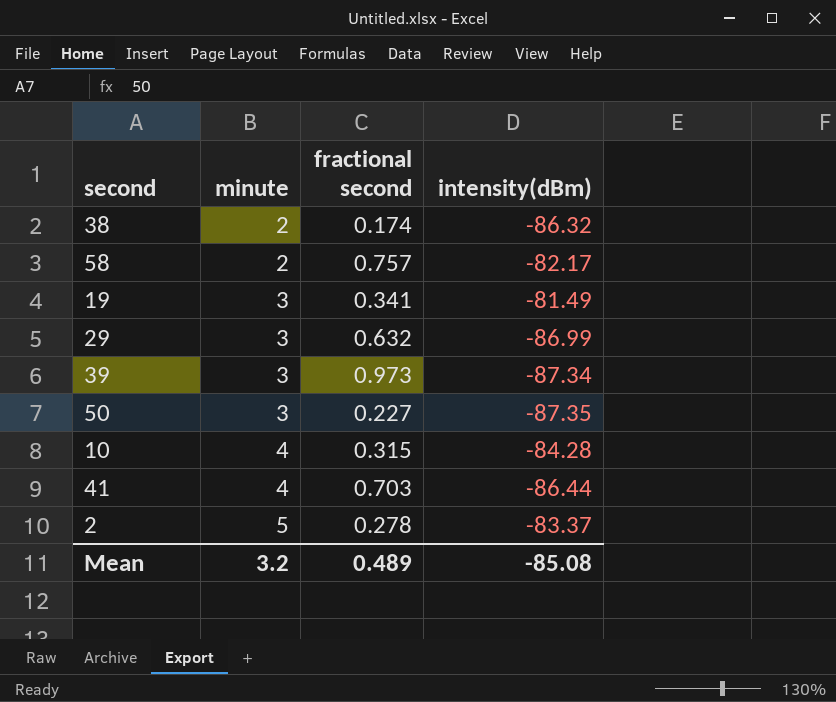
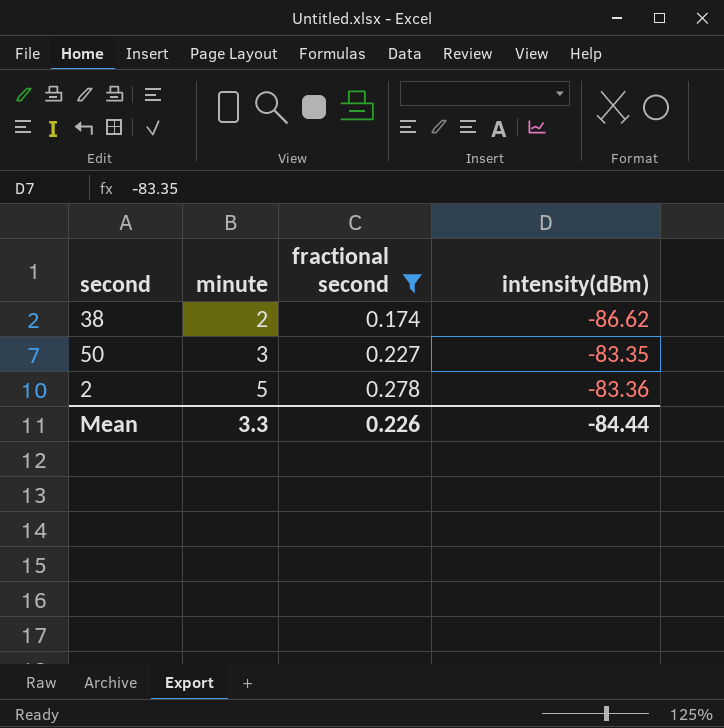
filter: none -> fractional second <= 0.278
38 | intensity(dBm): -86.32 -> -86.62
50 | intensity(dBm): -87.35 -> -83.35
2 | intensity(dBm): -83.37 -> -83.36
Mean | minute: 3.2 -> 3.3
Mean | fractional second: 0.489 -> 0.226
Mean | intensity(dBm): -85.08 -> -84.44

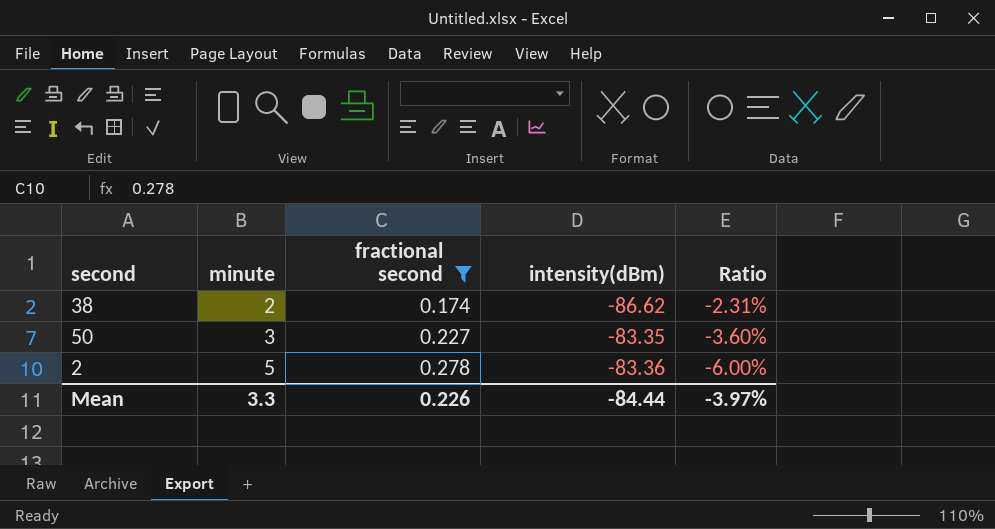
column Ratio | formula: none -> [minute] / [intensity(dBm)]

